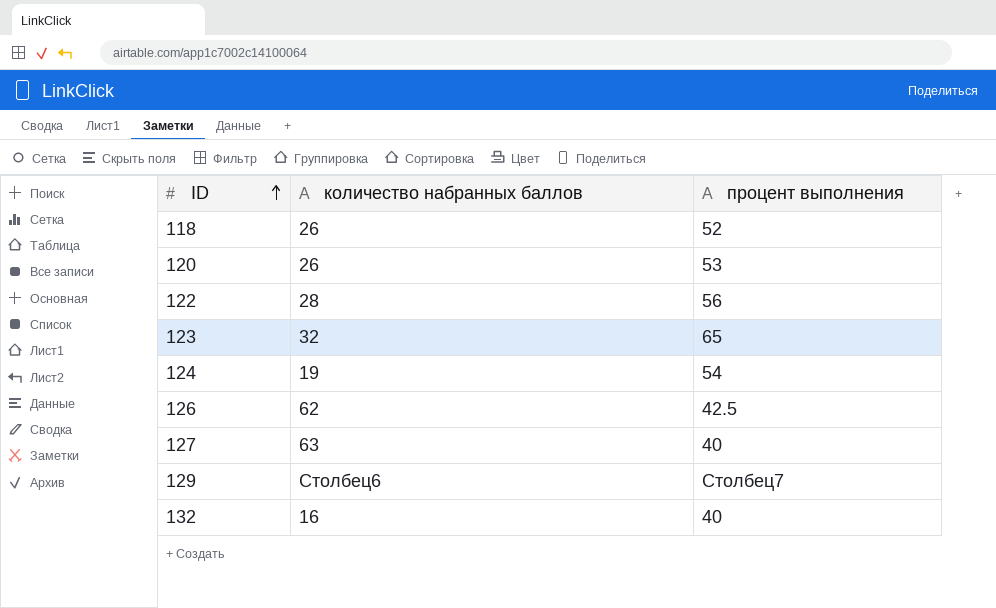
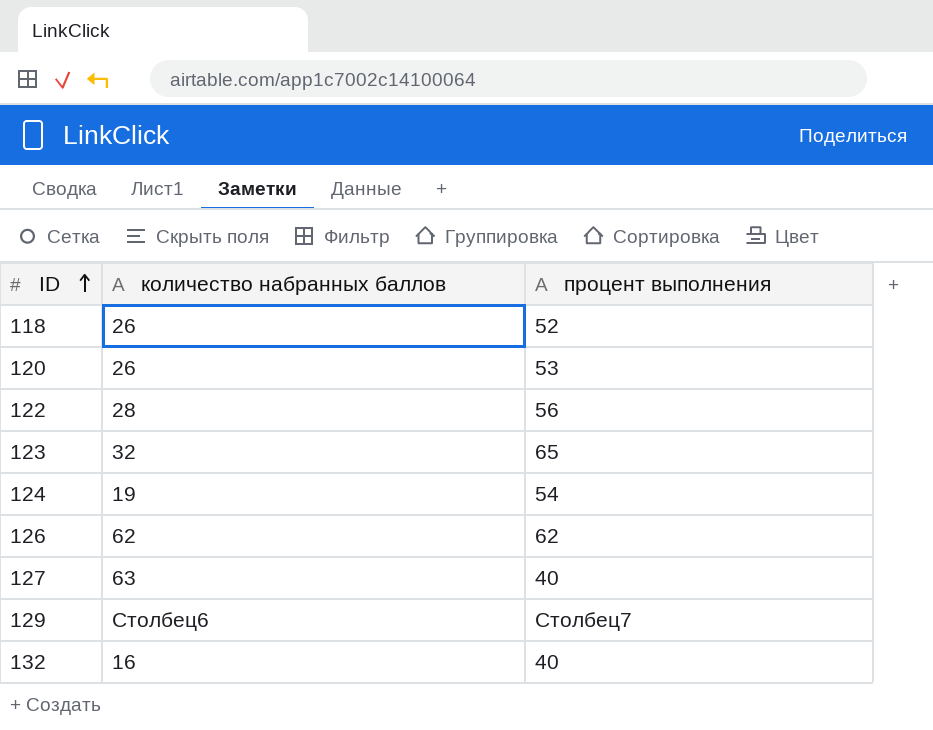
126 | процент выполнения: 42.5 -> 62

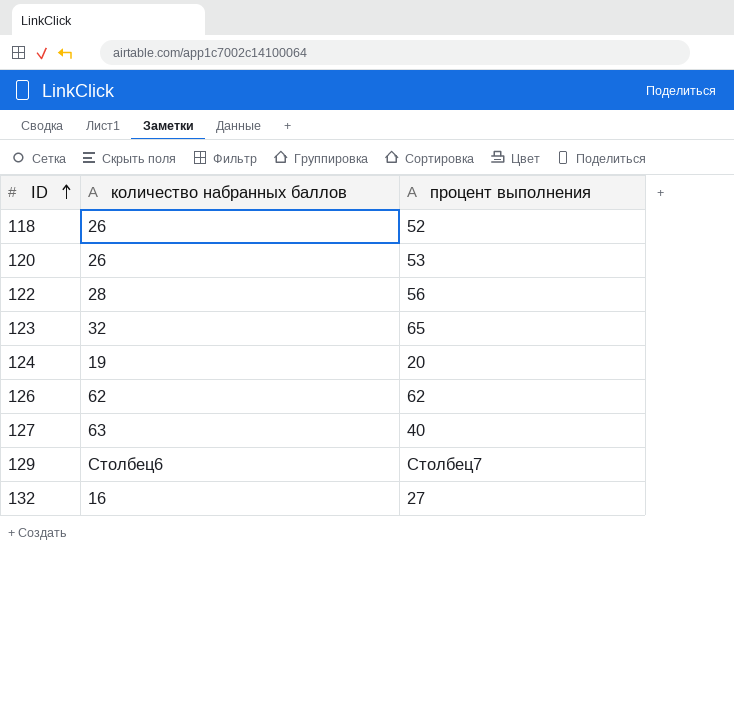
124 | процент выполнения: 54 -> 20
132 | процент выполнения: 40 -> 27

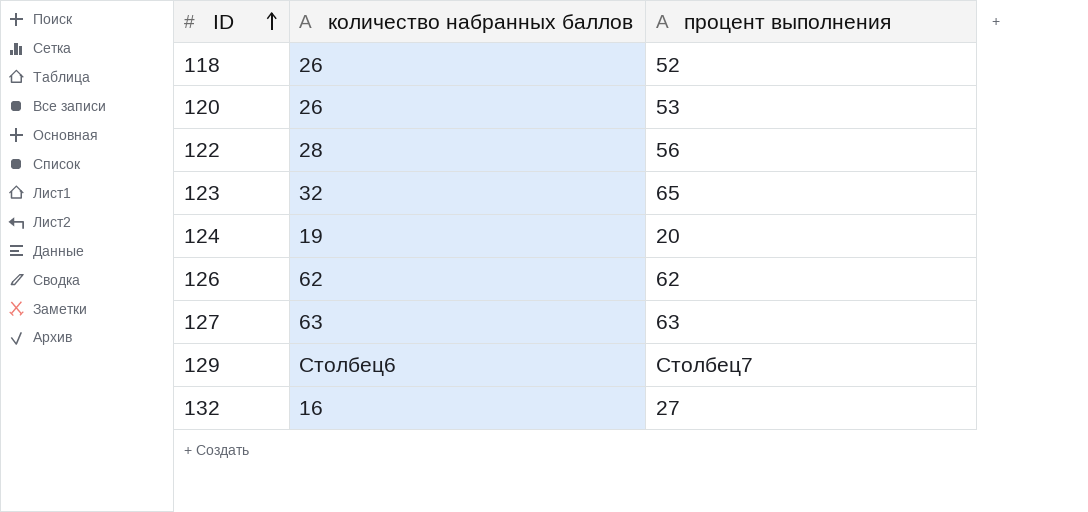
127 | процент выполнения: 40 -> 63

